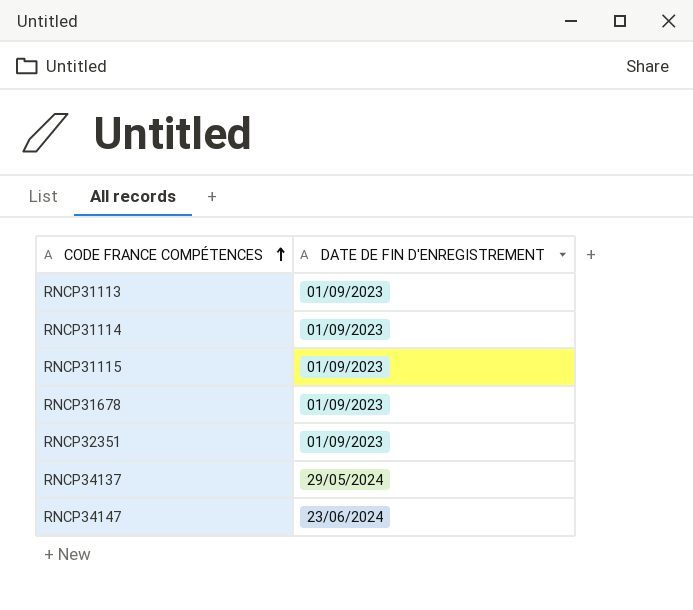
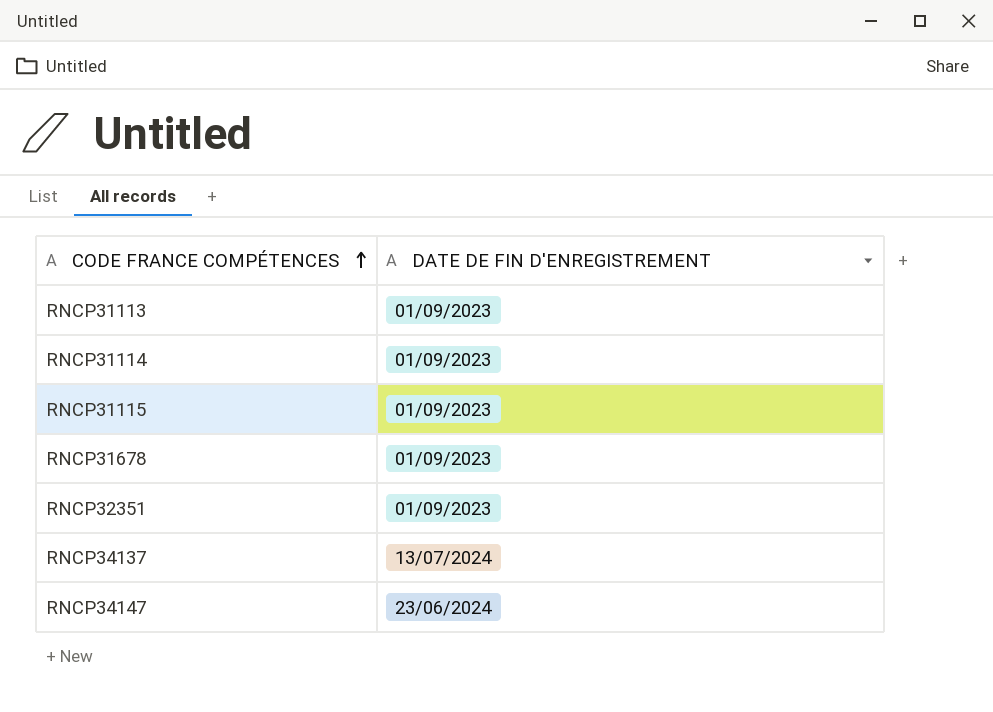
RNCP34137 | DATE DE FIN D'ENREGISTREMENT: 29/05/2024 -> 13/07/2024

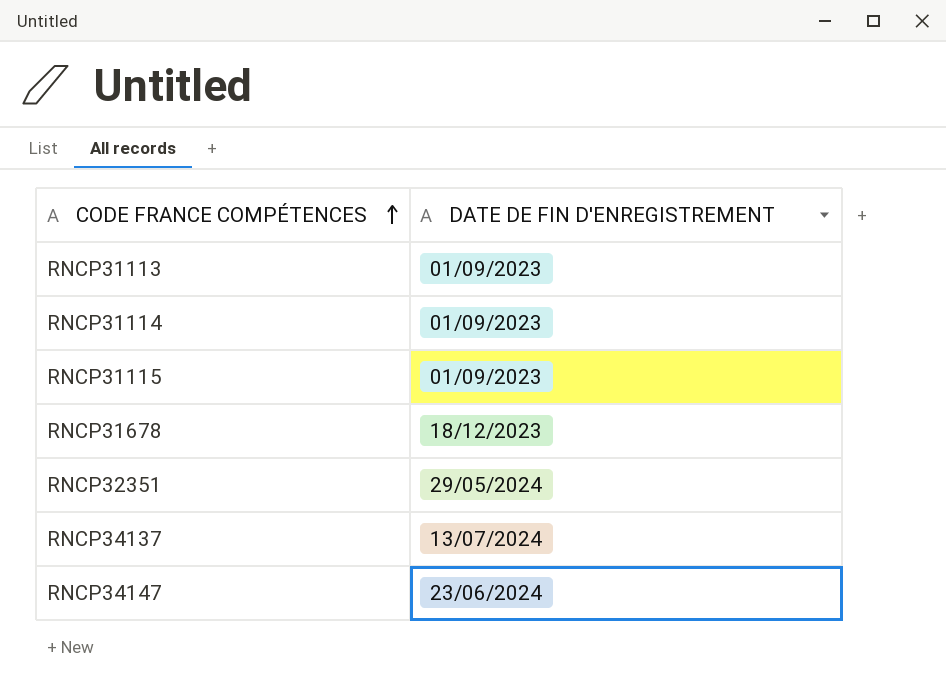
RNCP31678 | DATE DE FIN D'ENREGISTREMENT: 01/09/2023 -> 18/12/2023
RNCP32351 | DATE DE FIN D'ENREGISTREMENT: 01/09/2023 -> 29/05/2024

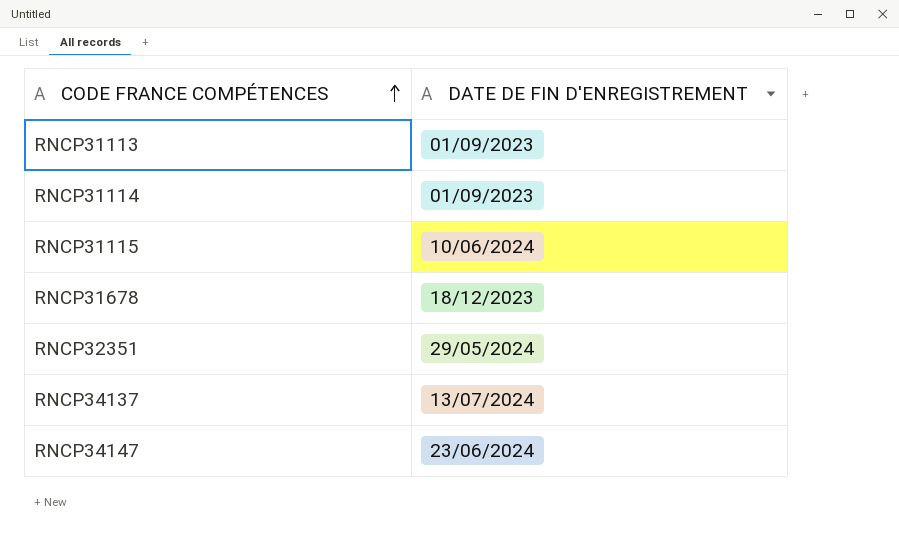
RNCP31115 | DATE DE FIN D'ENREGISTREMENT: 01/09/2023 -> 10/06/2024

